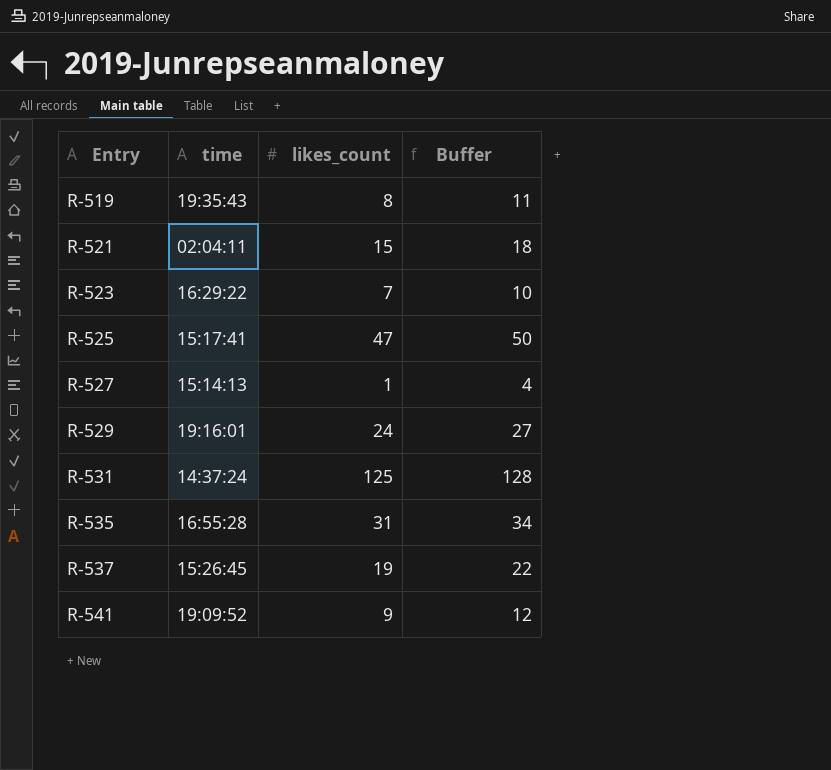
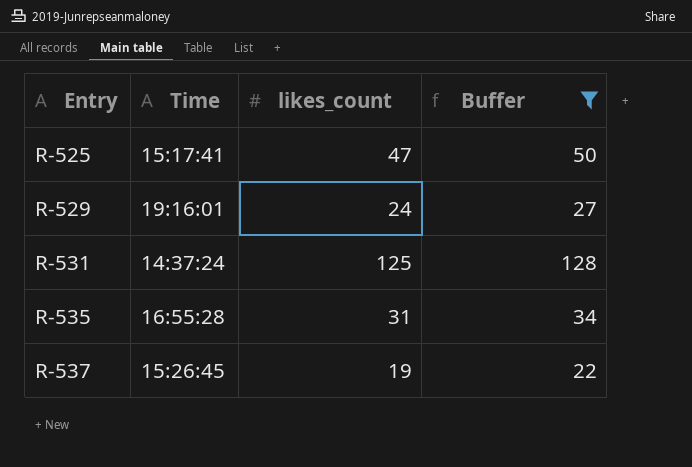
filter: none -> Buffer >= 22
column name: time -> Time

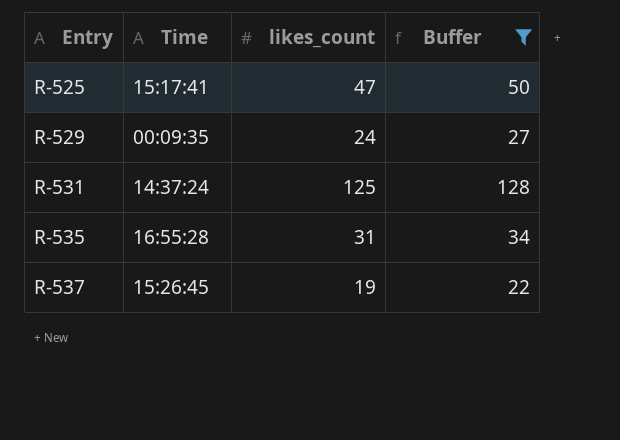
R-529 | Time: 19:16:01 -> 00:09:35

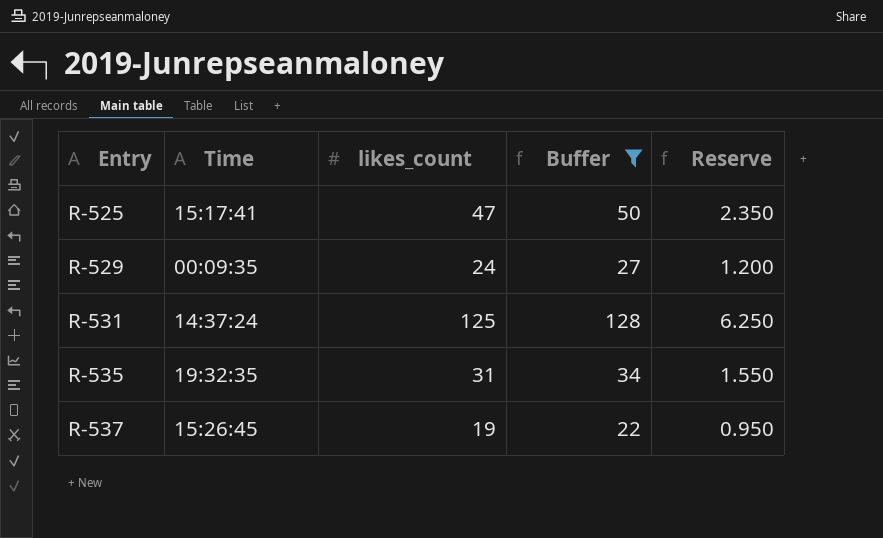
column Reserve | formula: none -> [likes_count] * 0.05
R-535 | Time: 16:55:28 -> 19:32:35

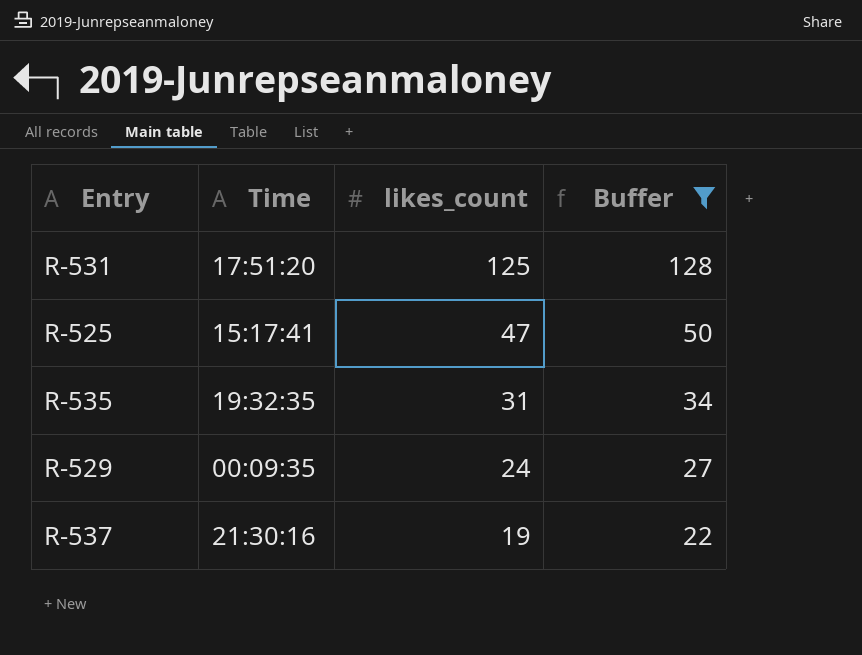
row order: Entry ascending -> likes_count descending
column Reserve | formula: [likes_count] * 0.05 -> none
R-531 | Time: 14:37:24 -> 17:51:20
R-537 | Time: 15:26:45 -> 21:30:16

